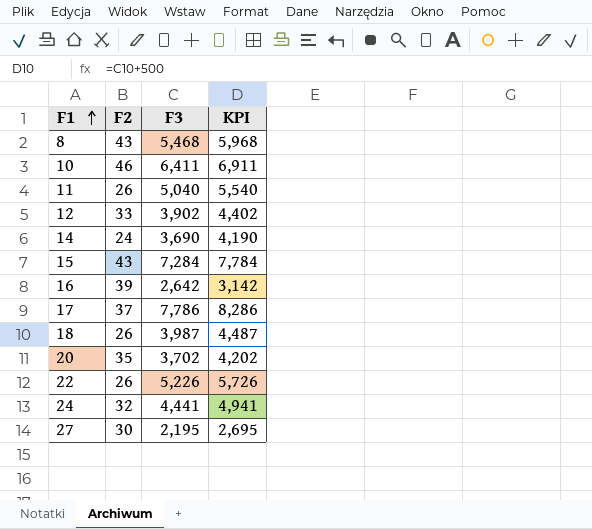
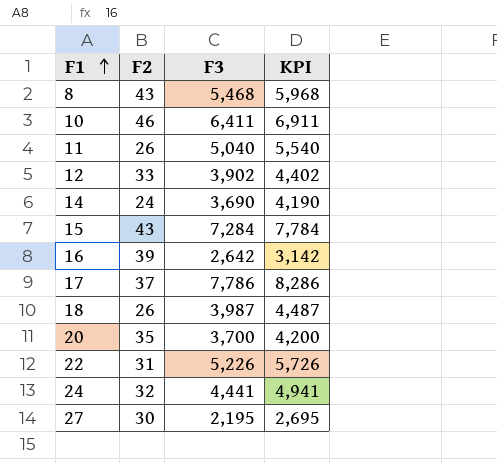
20 | F3: 3,702 -> 3,700
20 | KPI: 4,202 -> 4,200
22 | F2: 26 -> 31

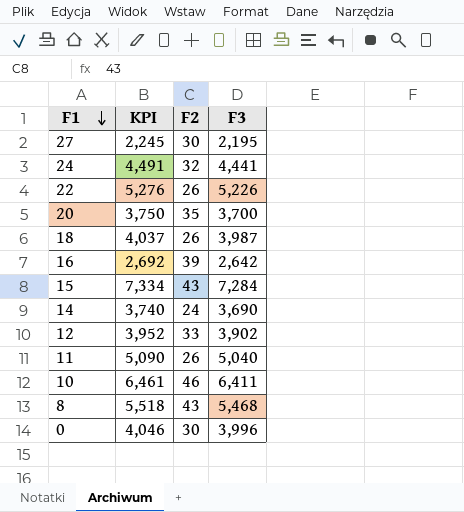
row order: F1 ascending -> F1 descending
column KPI | formula: [F3] + 500 -> [F3] + 50
column KPI | position: 4 -> 2
row 17: 37 | 7,786 | 8,286 -> none
22 | F2: 31 -> 26
row 0: none -> 4,046 | 30 | 3,996

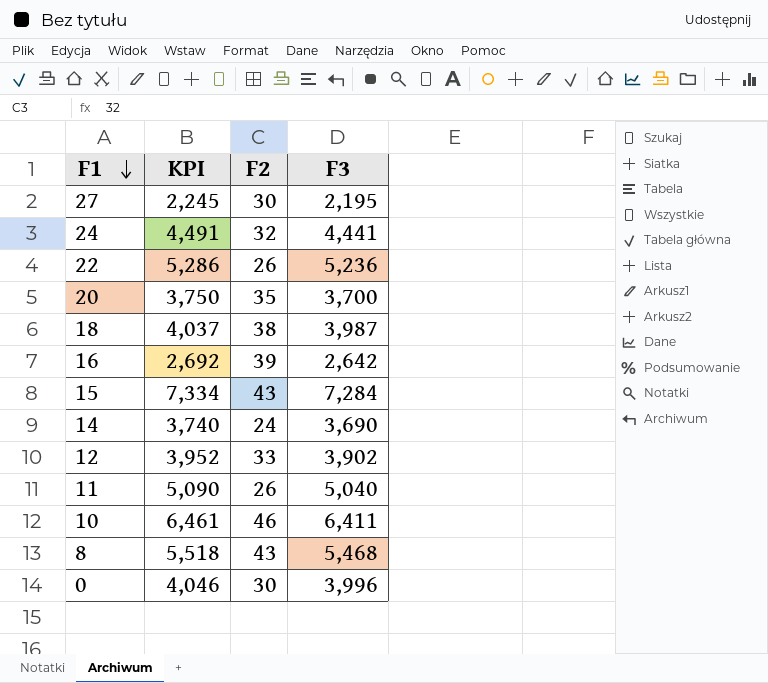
22 | KPI: 5,276 -> 5,286
22 | F3: 5,226 -> 5,236
18 | F2: 26 -> 38

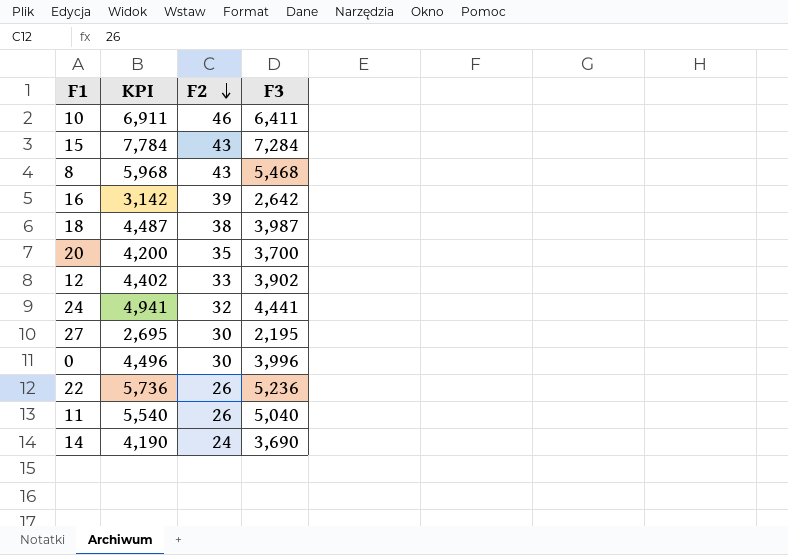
row order: F1 descending -> F2 descending
column KPI | formula: [F3] + 50 -> [F3] + 500

